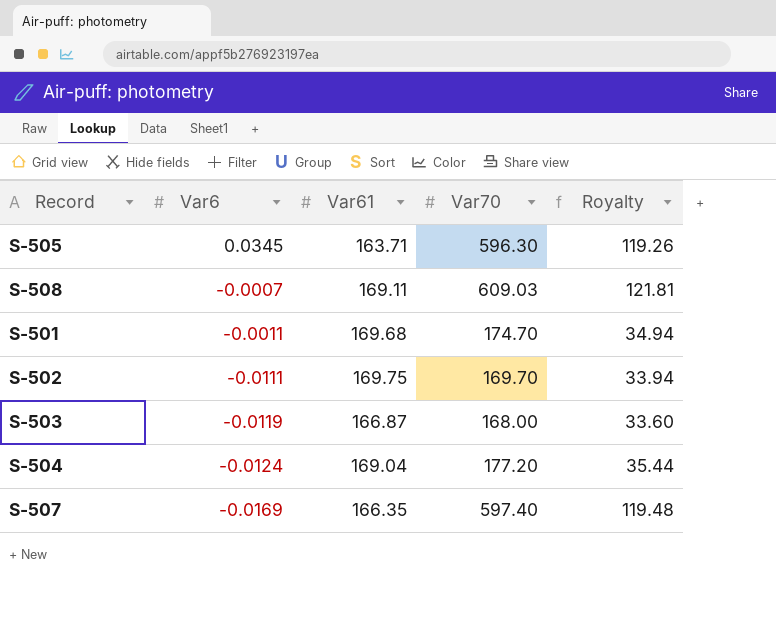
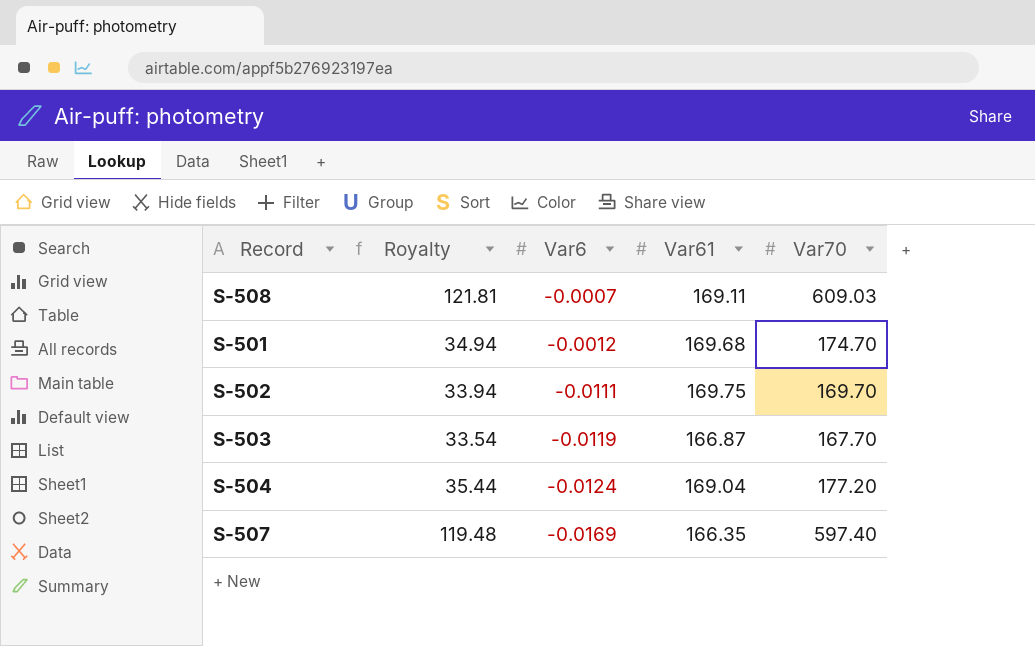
column Royalty | position: 5 -> 2
row S-505: 0.0345 | 163.71 | 596.30 | 119.26 -> none
S-501 | Var6: -0.0011 -> -0.0012
S-503 | Royalty: 33.60 -> 33.54
S-503 | Var70: 168.00 -> 167.70

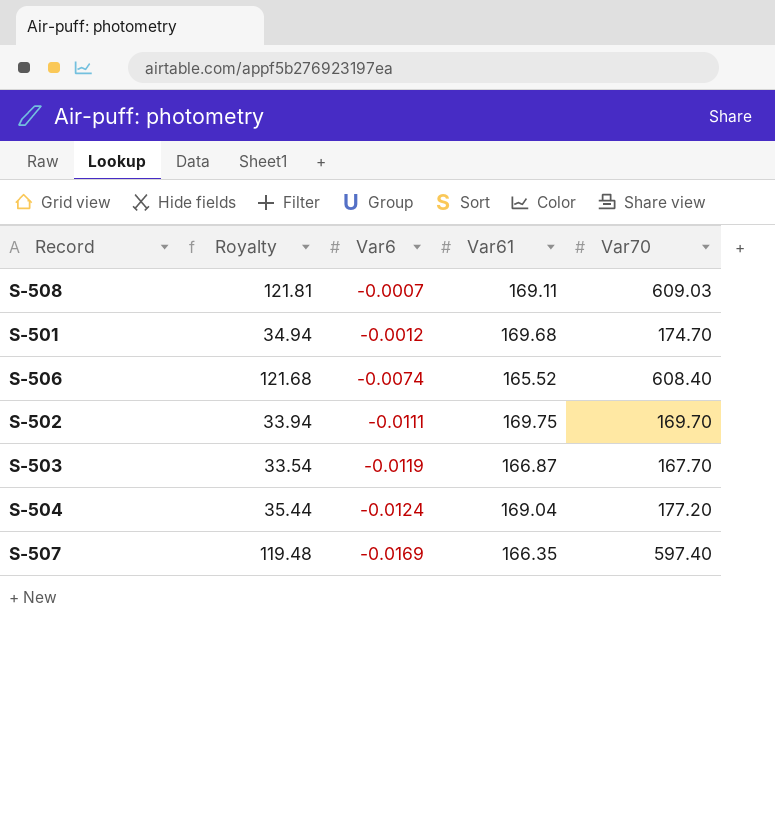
row S-506: none -> 121.68 | -0.0074 | 165.52 | 608.40

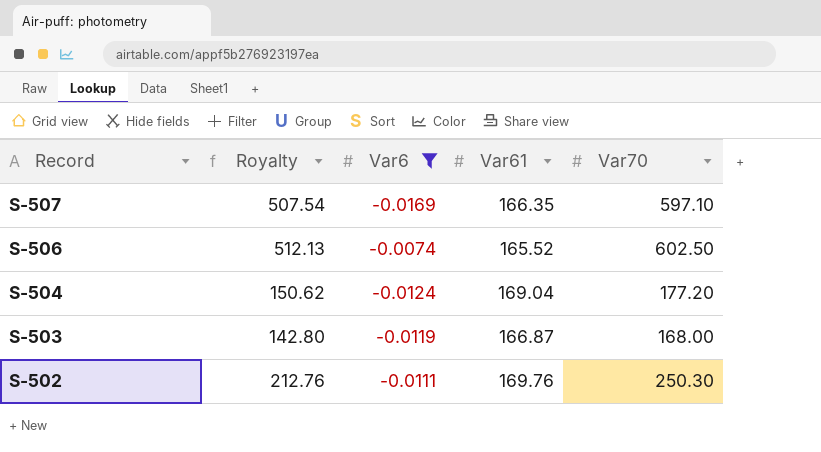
filter: none -> Var6 <= -0.0074
row order: Var6 descending -> Record descending
column Royalty | formula: [Var70] * 0.2 -> [Var70] * 0.85
S-507 | Var70: 597.40 -> 597.10
S-506 | Var70: 608.40 -> 602.50
S-503 | Var70: 167.70 -> 168.00
S-502 | Var61: 169.75 -> 169.76
S-502 | Var70: 169.70 -> 250.30

